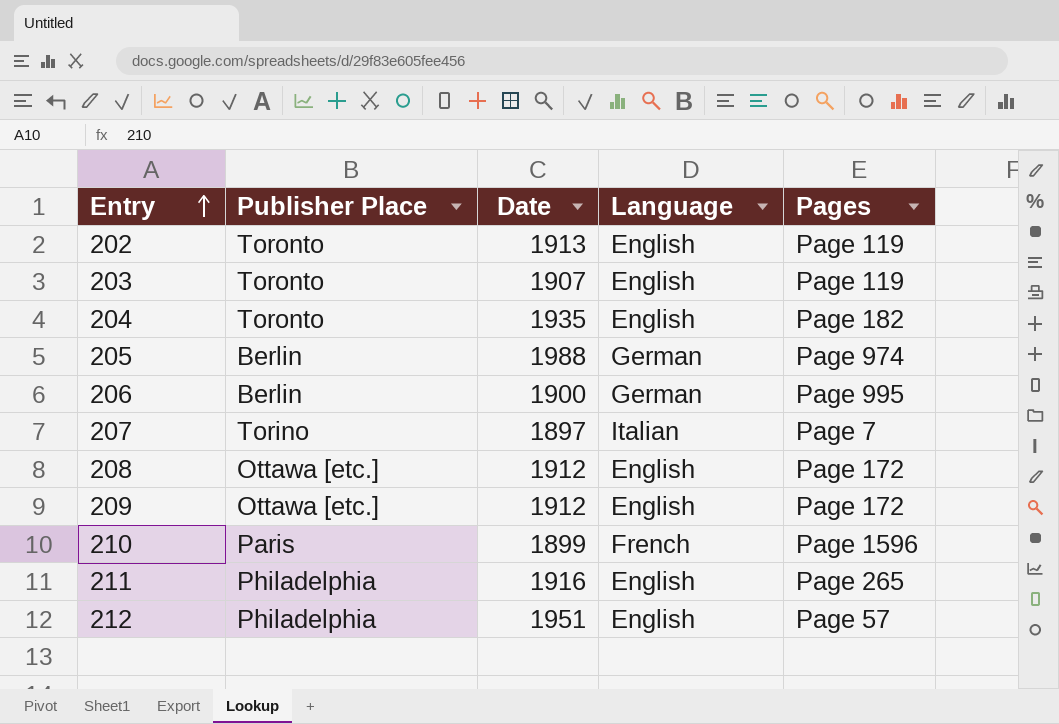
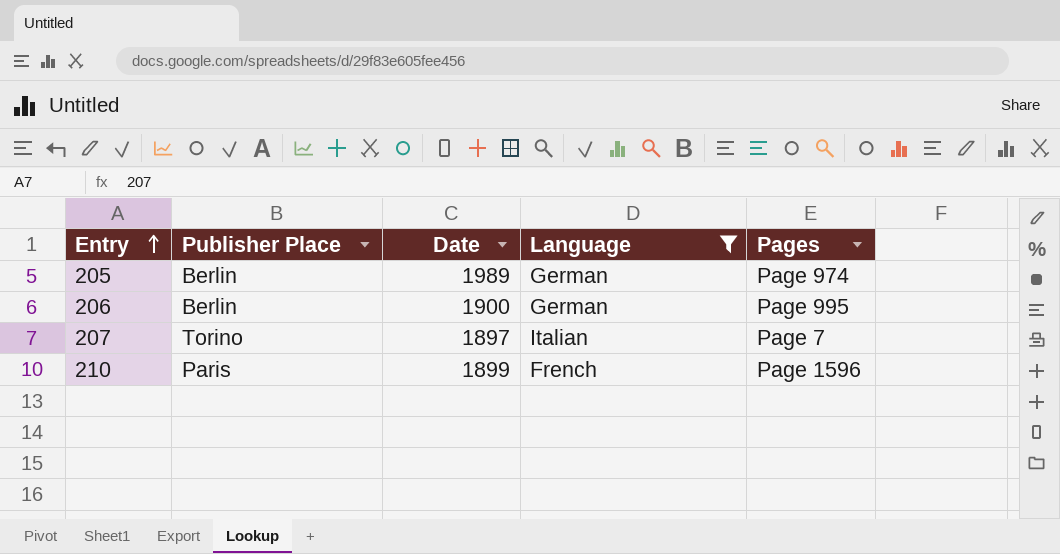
filter: none -> Language != English
205 | Date: 1988 -> 1989

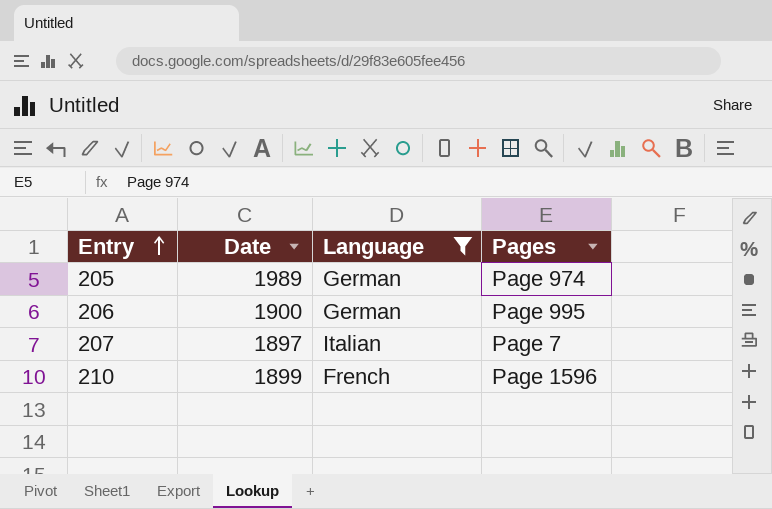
column Publisher Place | position: 2 -> none

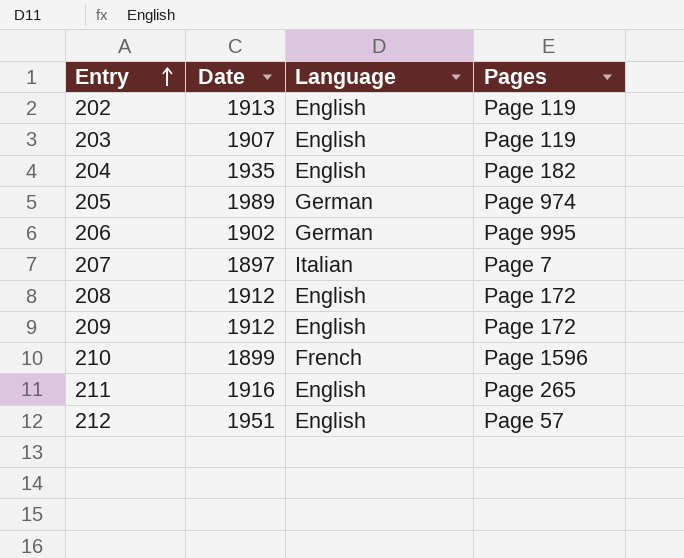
filter: Language != English -> none
206 | Date: 1900 -> 1902

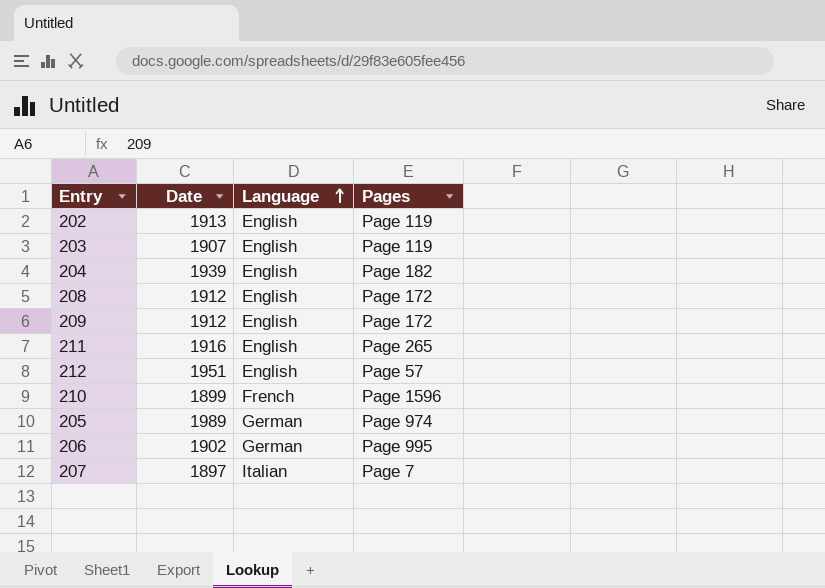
row order: Entry ascending -> Language ascending
204 | Date: 1935 -> 1939

